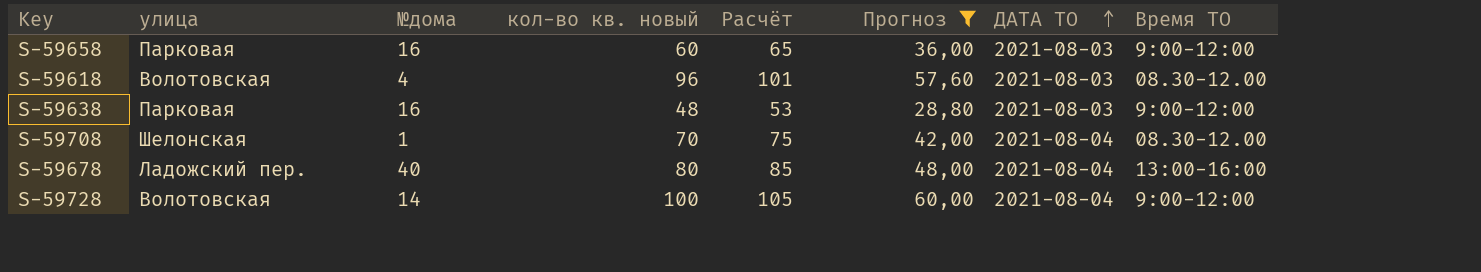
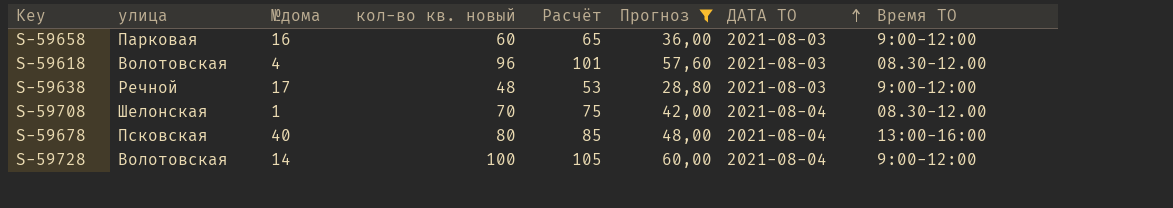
S-59638 | улица: Парковая -> Речной
S-59638 | №дома: 16 -> 17
S-59678 | улица: Ладожский пер. -> Псковская

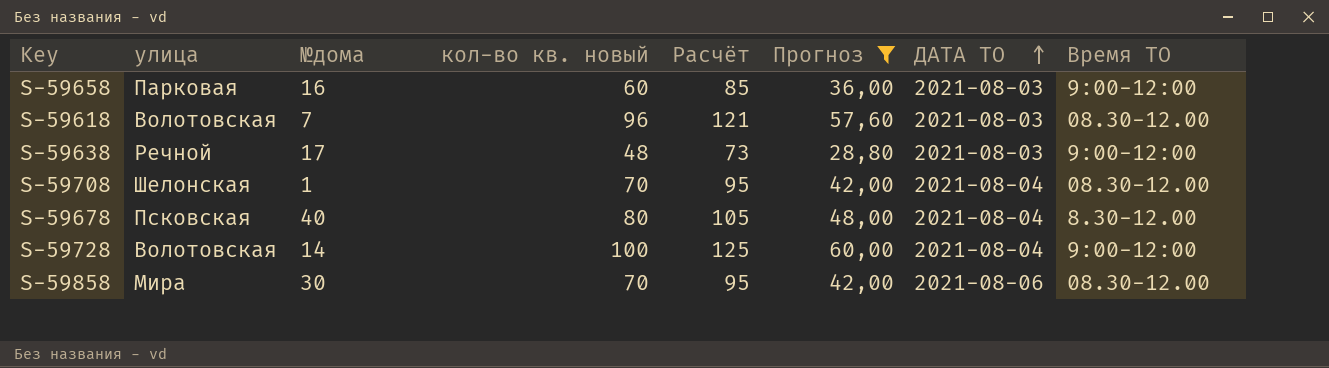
column Расчёт | formula: [кол-во кв. новый] + 5 -> [кол-во кв. новый] + 25
S-59618 | №дома: 4 -> 7
S-59678 | Время ТО: 13:00-16:00 -> 8.30-12.00
row S-59858: none -> Мира | 30 | 70 | 95 | 42,00 | 2021-08-06 | 08.30-12.00

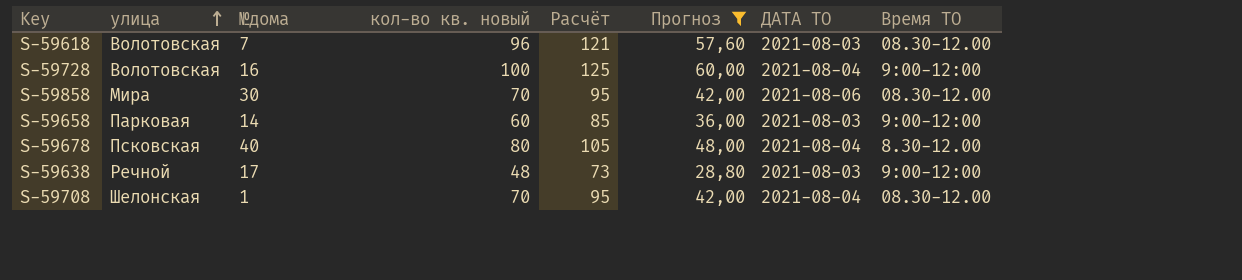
row order: ДАТА ТО ascending -> улица ascending
S-59728 | №дома: 14 -> 16
S-59658 | №дома: 16 -> 14

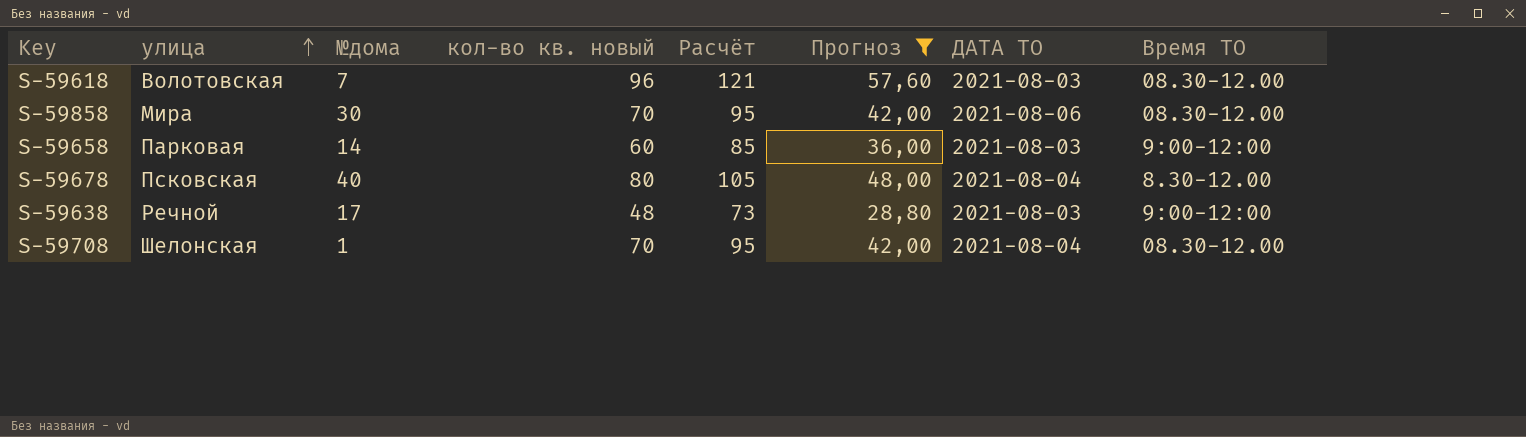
row S-59728: Волотовская | 16 | 100 | 125 | 60,00 | 2021-08-04 | 9:00-12:00 -> none

